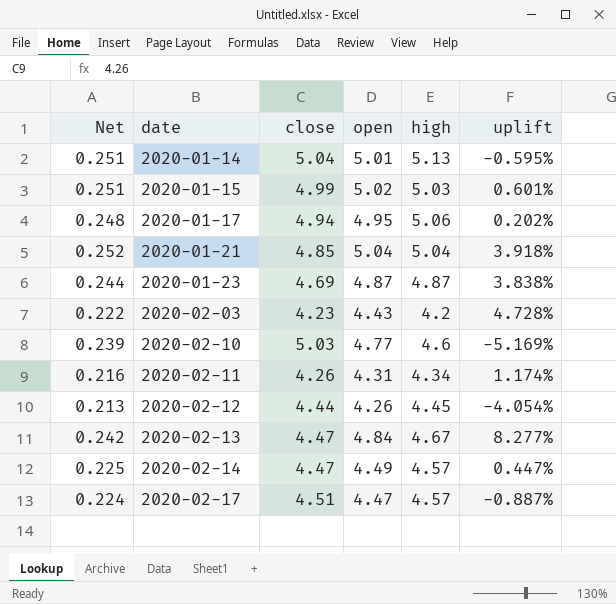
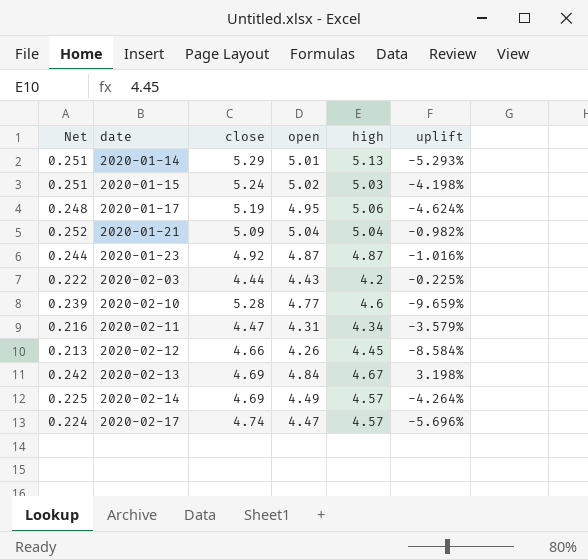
2020-01-14 | close: 5.04 -> 5.29
2020-01-14 | uplift: -0.595% -> -5.293%
2020-01-15 | close: 4.99 -> 5.24
2020-01-15 | uplift: 0.601% -> -4.198%
2020-01-17 | close: 4.94 -> 5.19
2020-01-17 | uplift: 0.202% -> -4.624%
2020-01-21 | close: 4.85 -> 5.09
2020-01-21 | uplift: 3.918% -> -0.982%
2020-01-23 | close: 4.69 -> 4.92
2020-01-23 | uplift: 3.838% -> -1.016%
2020-02-03 | close: 4.23 -> 4.44
2020-02-03 | uplift: 4.728% -> -0.225%
2020-02-10 | close: 5.03 -> 5.28
2020-02-10 | uplift: -5.169% -> -9.659%
2020-02-11 | close: 4.26 -> 4.47
2020-02-11 | uplift: 1.174% -> -3.579%
2020-02-12 | close: 4.44 -> 4.66
2020-02-12 | uplift: -4.054% -> -8.584%
2020-02-13 | close: 4.47 -> 4.69
2020-02-13 | uplift: 8.277% -> 3.198%
2020-02-14 | close: 4.47 -> 4.69
2020-02-14 | uplift: 0.447% -> -4.264%
2020-02-17 | close: 4.51 -> 4.74
2020-02-17 | uplift: -0.887% -> -5.696%

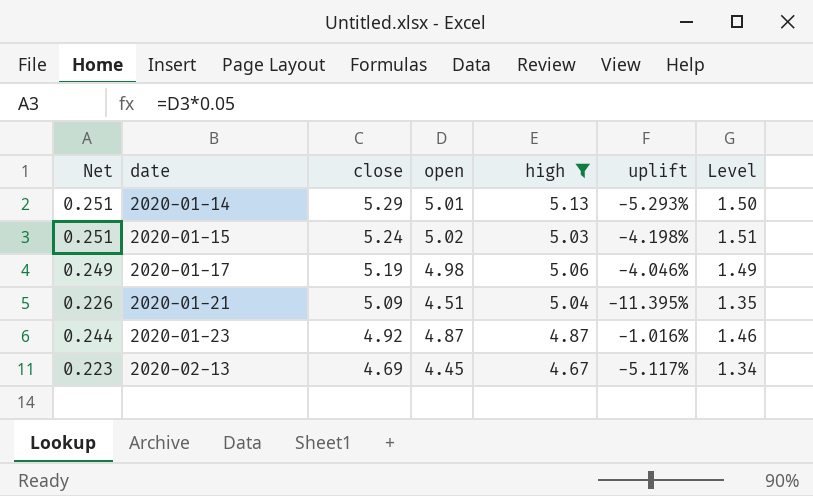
filter: none -> high >= 4.67
column Level | formula: none -> [open] * 0.3
2020-01-17 | Net: 0.248 -> 0.249
2020-01-17 | open: 4.95 -> 4.98
2020-01-17 | uplift: -4.624% -> -4.046%
2020-01-21 | Net: 0.252 -> 0.226
2020-01-21 | open: 5.04 -> 4.51
2020-01-21 | uplift: -0.982% -> -11.395%
2020-02-13 | Net: 0.242 -> 0.223
2020-02-13 | open: 4.84 -> 4.45
2020-02-13 | uplift: 3.198% -> -5.117%

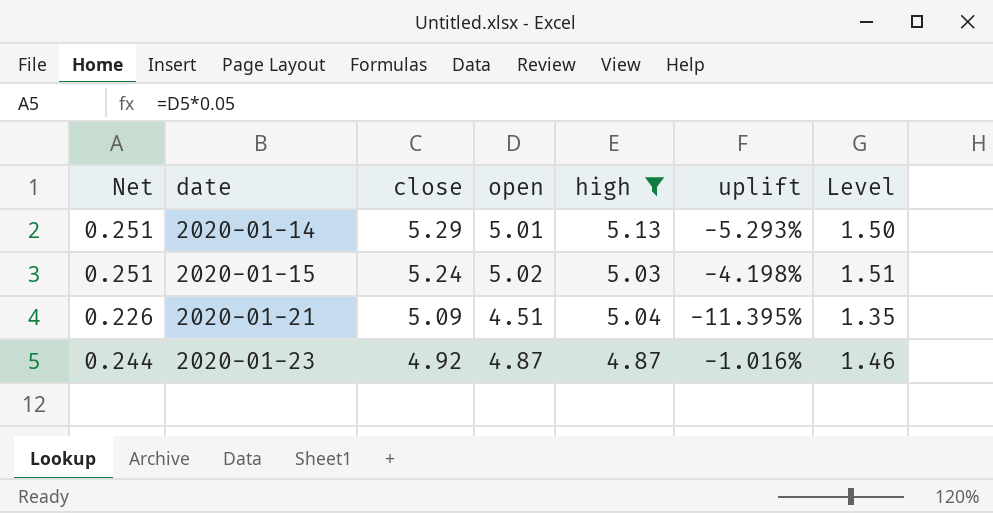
row 2020-01-17: 0.249 | 5.19 | 4.98 | 5.06 | -4.046% | 1.49 -> none
row 2020-02-13: 0.223 | 4.69 | 4.45 | 4.67 | -5.117% | 1.34 -> none

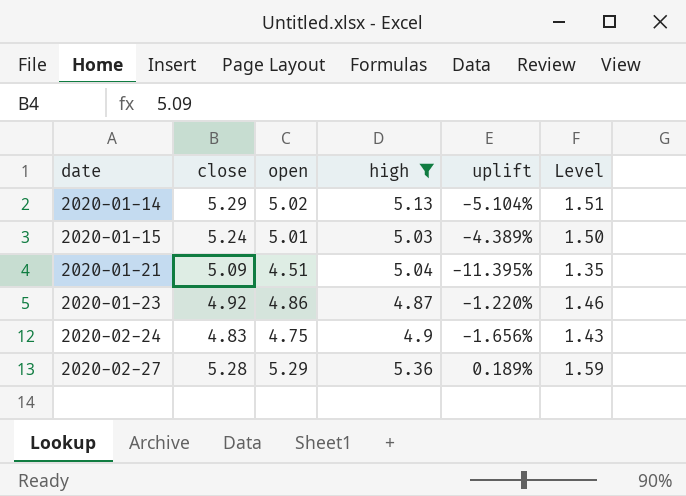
column Net | formula: [open] * 0.05 -> none
2020-01-14 | open: 5.01 -> 5.02
2020-01-14 | uplift: -5.293% -> -5.104%
2020-01-14 | Level: 1.50 -> 1.51
2020-01-15 | open: 5.02 -> 5.01
2020-01-15 | uplift: -4.198% -> -4.389%
2020-01-15 | Level: 1.51 -> 1.50
2020-01-23 | open: 4.87 -> 4.86
2020-01-23 | uplift: -1.016% -> -1.220%
row 2020-02-24: none -> 4.83 | 4.75 | 4.9 | -1.656% | 1.43
row 2020-02-27: none -> 5.28 | 5.29 | 5.36 | 0.189% | 1.59

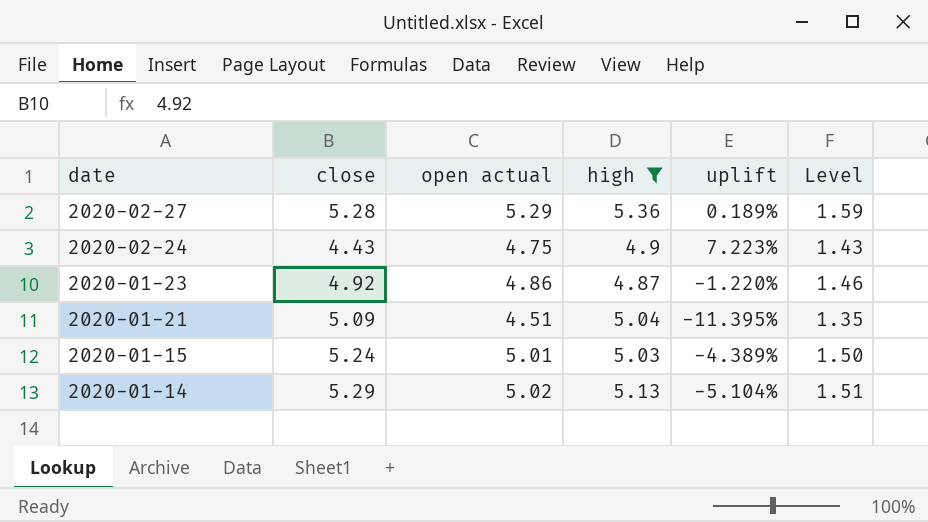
row order: date ascending -> date descending
column name: open -> open actual
2020-02-24 | close: 4.83 -> 4.43
2020-02-24 | uplift: -1.656% -> 7.223%

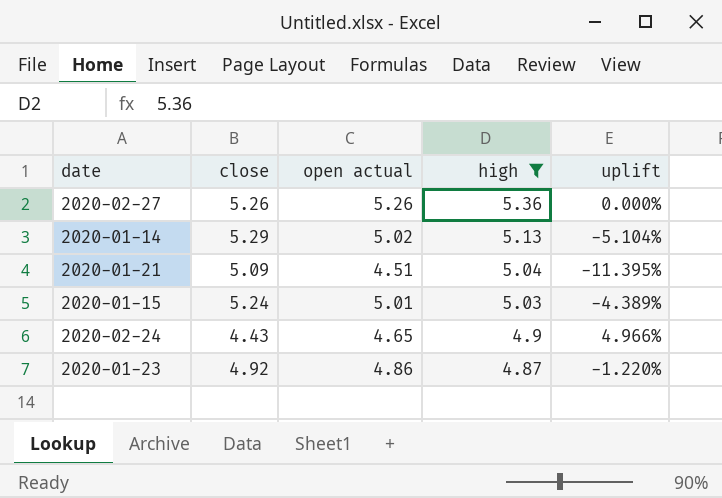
row order: date descending -> high descending
column Level | formula: [open actual] * 0.3 -> none
2020-02-27 | close: 5.28 -> 5.26
2020-02-27 | open actual: 5.29 -> 5.26
2020-02-27 | uplift: 0.189% -> 0.000%
2020-02-24 | open actual: 4.75 -> 4.65
2020-02-24 | uplift: 7.223% -> 4.966%

